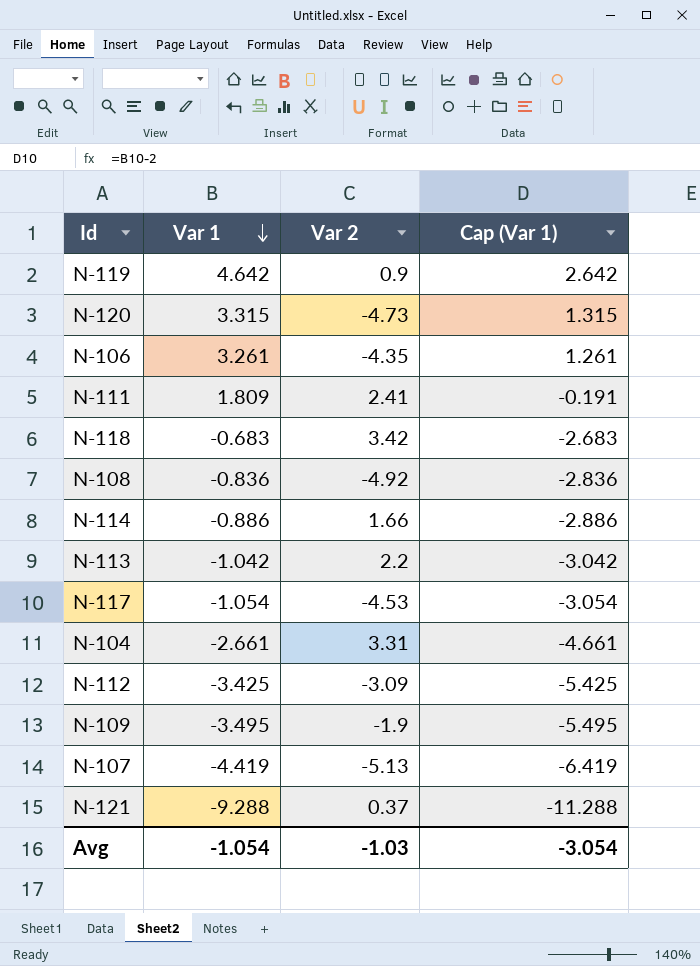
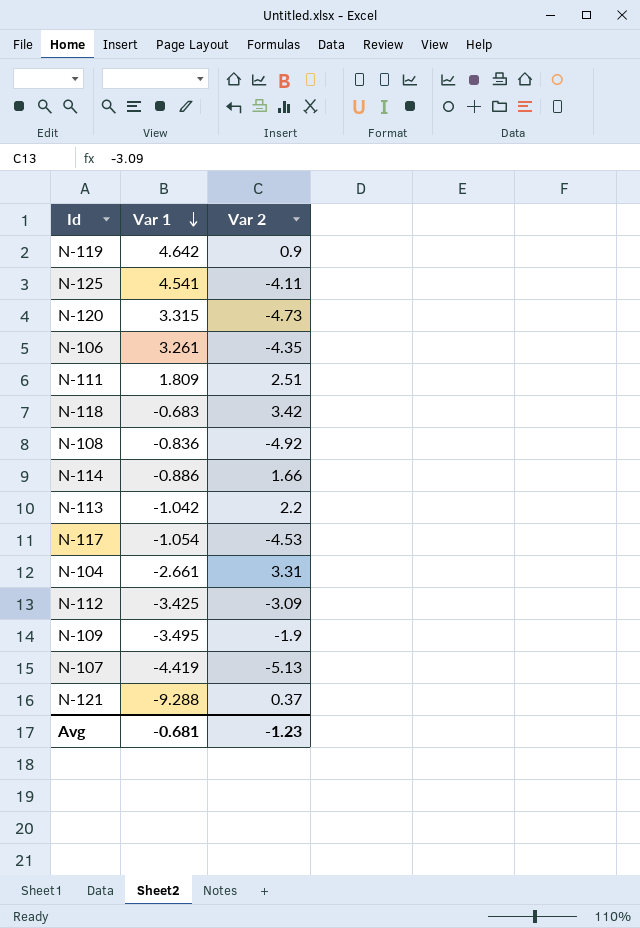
column Cap (Var 1) | formula: [Var 1] - 2 -> none
row N-125: none -> 4.541 | -4.11
N-111 | Var 2: 2.41 -> 2.51
Avg | Var 1: -1.054 -> -0.681
Avg | Var 2: -1.03 -> -1.23

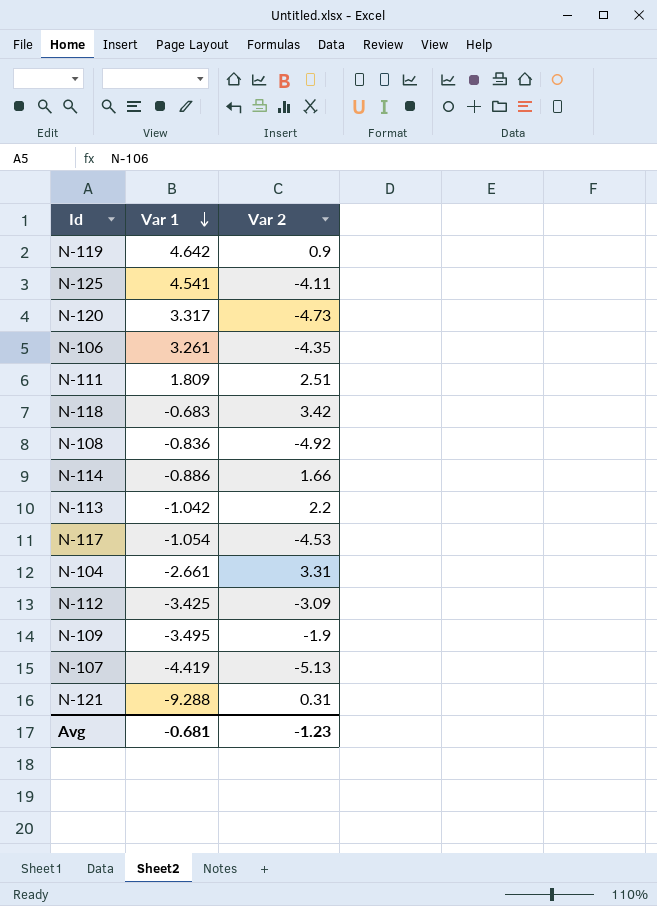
N-120 | Var 1: 3.315 -> 3.317
N-121 | Var 2: 0.37 -> 0.31

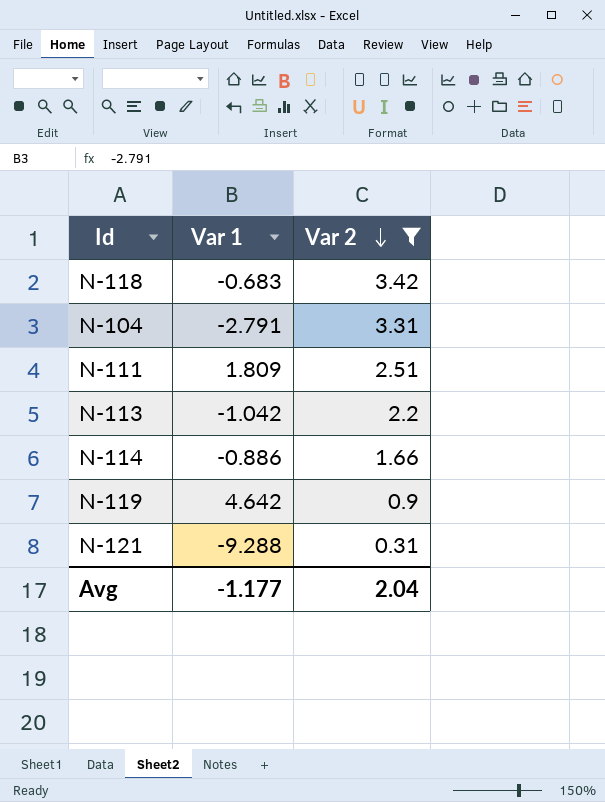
filter: none -> Var 2 >= 0.31
row order: Var 1 descending -> Var 2 descending
N-104 | Var 1: -2.661 -> -2.791
Avg | Var 1: -0.681 -> -1.177
Avg | Var 2: -1.23 -> 2.04

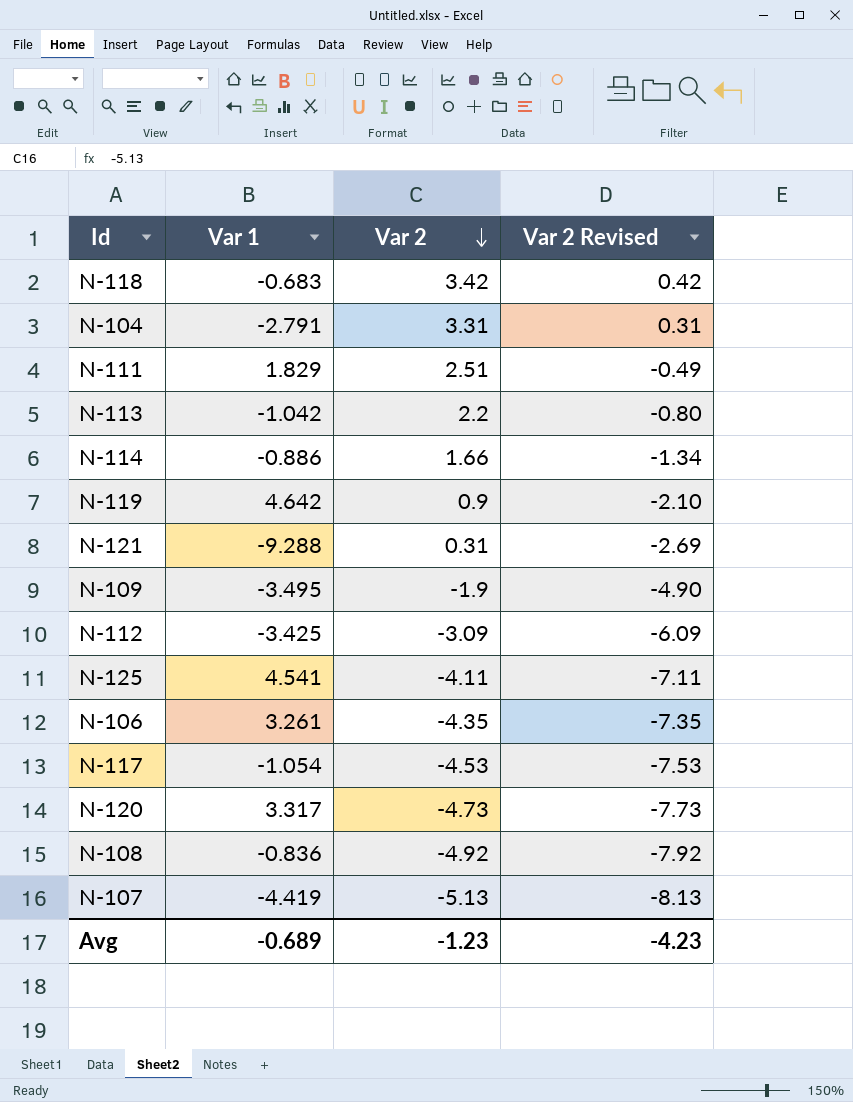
filter: Var 2 >= 0.31 -> none
column Var 2 Revised | formula: none -> [Var 2] - 3
N-111 | Var 1: 1.809 -> 1.829
Avg | Var 1: -1.177 -> -0.689
Avg | Var 2: 2.04 -> -1.23

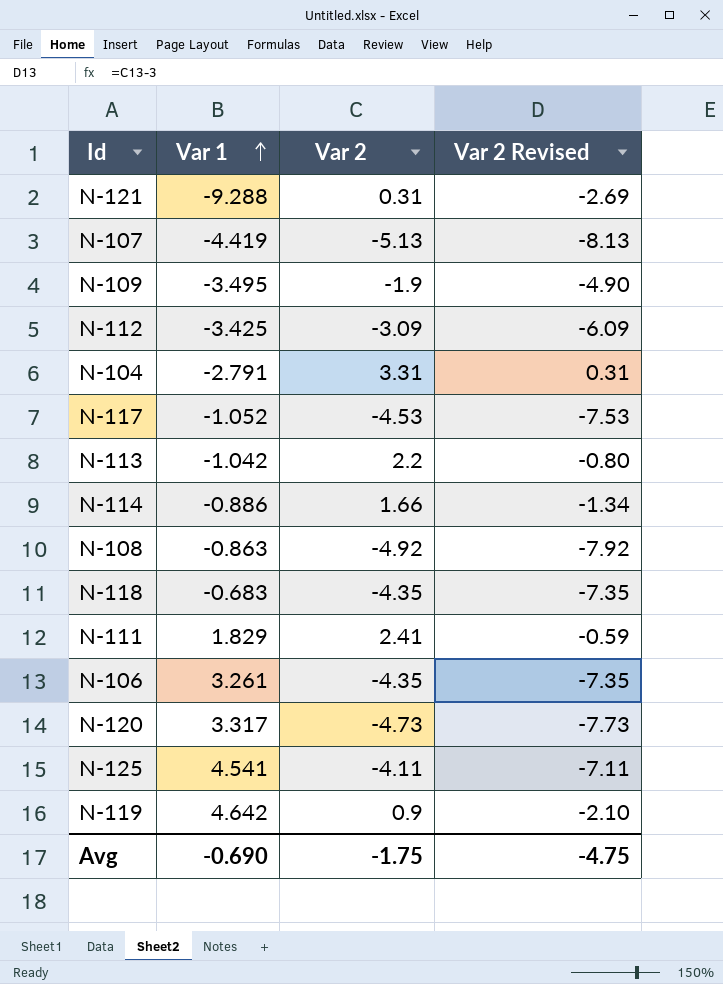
row order: Var 2 descending -> Var 1 ascending
N-117 | Var 1: -1.054 -> -1.052
N-108 | Var 1: -0.836 -> -0.863
N-118 | Var 2: 3.42 -> -4.35
N-118 | Var 2 Revised: 0.42 -> -7.35
N-111 | Var 2: 2.51 -> 2.41
N-111 | Var 2 Revised: -0.49 -> -0.59
Avg | Var 1: -0.689 -> -0.690
Avg | Var 2: -1.23 -> -1.75
Avg | Var 2 Revised: -4.23 -> -4.75

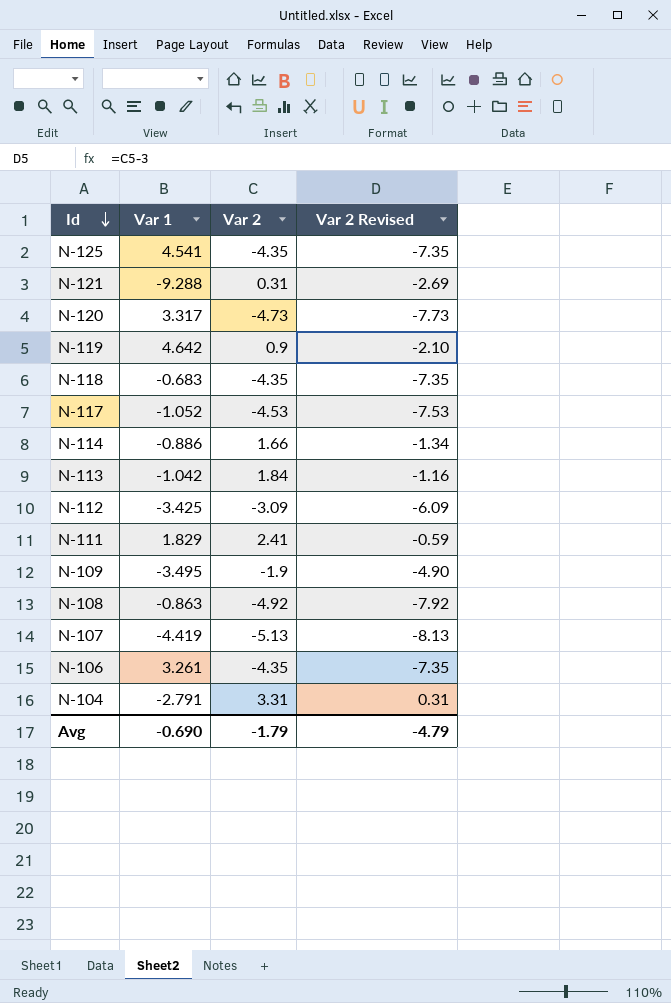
row order: Var 1 ascending -> Id descending
N-125 | Var 2: -4.11 -> -4.35
N-125 | Var 2 Revised: -7.11 -> -7.35
N-113 | Var 2: 2.2 -> 1.84
N-113 | Var 2 Revised: -0.80 -> -1.16
Avg | Var 2: -1.75 -> -1.79
Avg | Var 2 Revised: -4.75 -> -4.79

